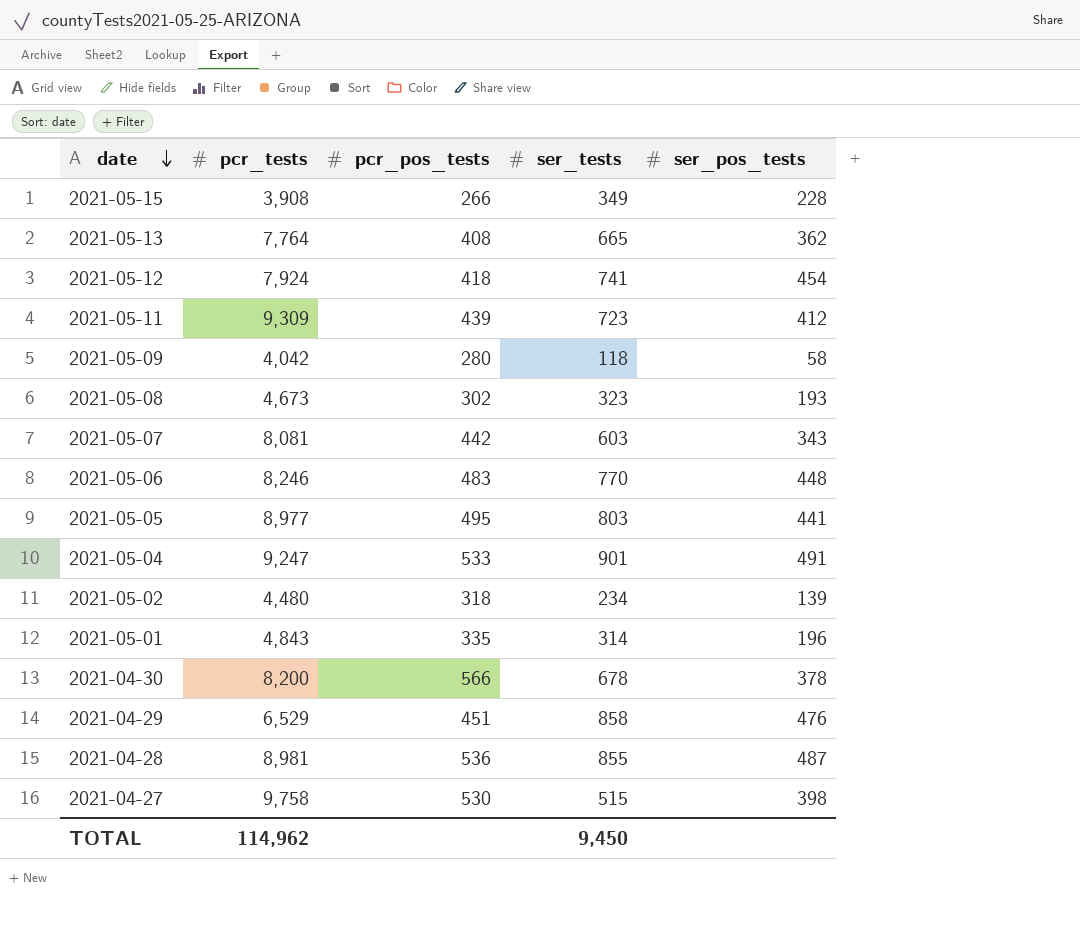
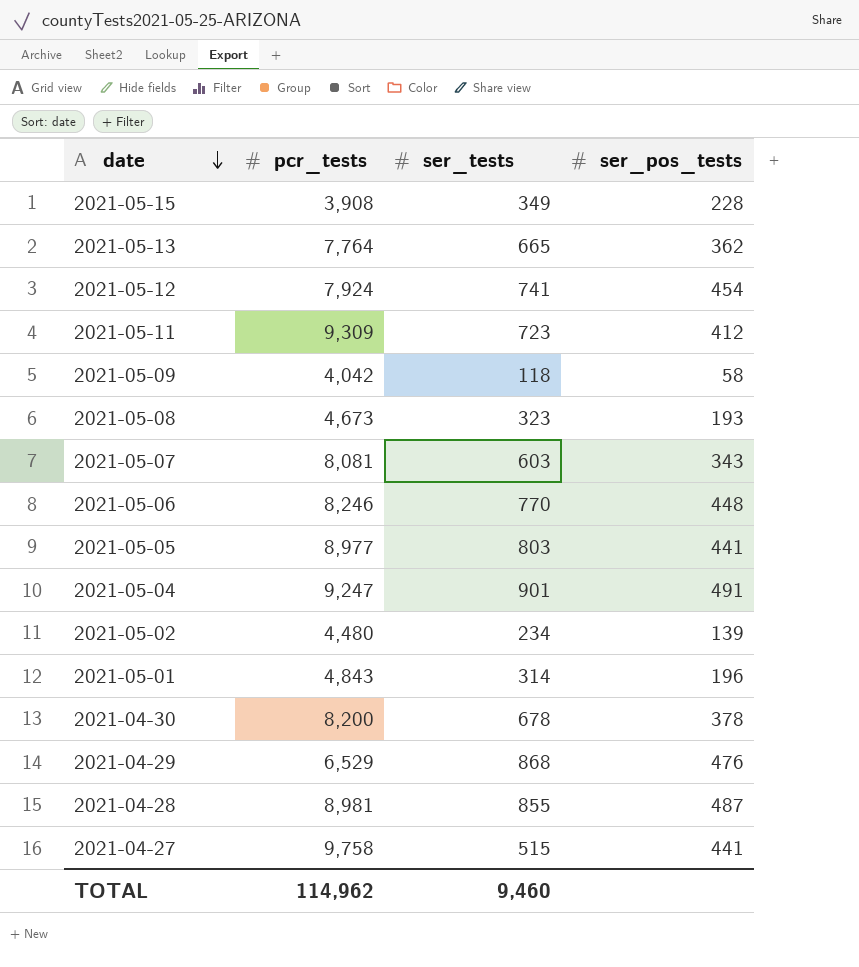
column pcr_pos_tests | position: 3 -> none
2021-04-29 | ser_tests: 858 -> 868
2021-04-27 | ser_pos_tests: 398 -> 441
TOTAL | ser_tests: 9,450 -> 9,460

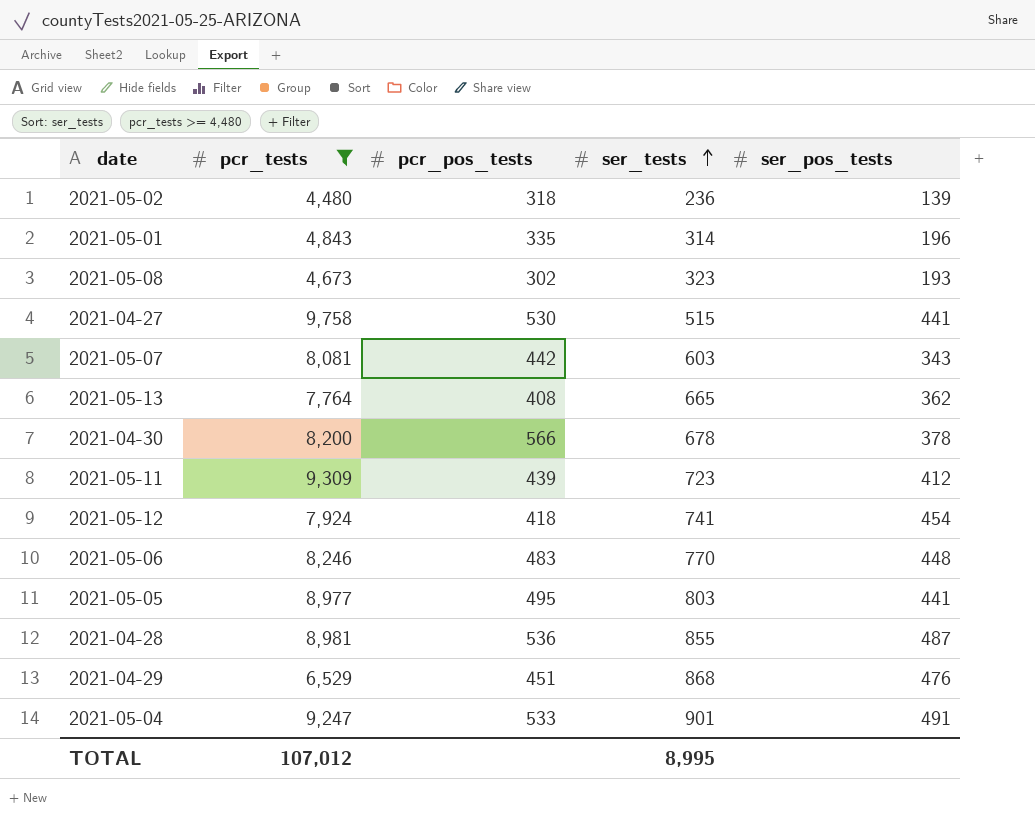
filter: none -> pcr_tests >= 4,480
row order: date descending -> ser_tests ascending
column pcr_pos_tests | position: none -> 3
2021-05-02 | ser_tests: 234 -> 236
TOTAL | pcr_tests: 114,962 -> 107,012
TOTAL | ser_tests: 9,460 -> 8,995

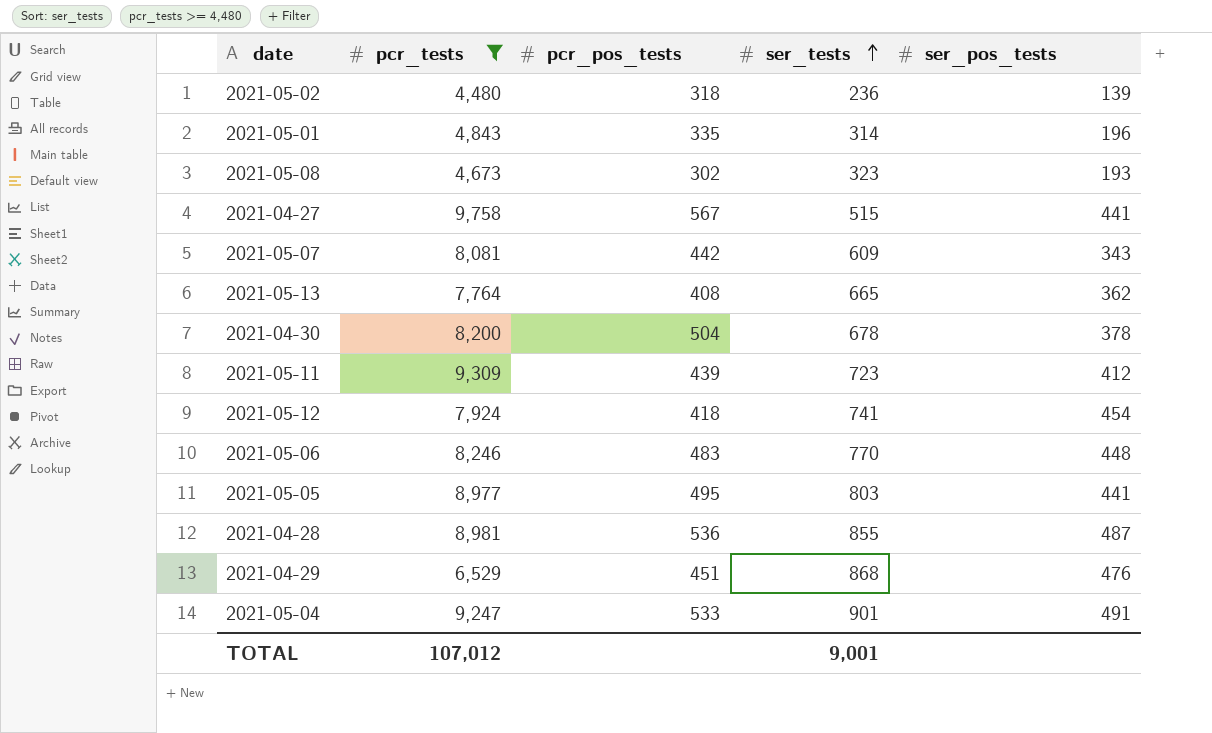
2021-04-27 | pcr_pos_tests: 530 -> 567
2021-05-07 | ser_tests: 603 -> 609
2021-04-30 | pcr_pos_tests: 566 -> 504
TOTAL | ser_tests: 8,995 -> 9,001

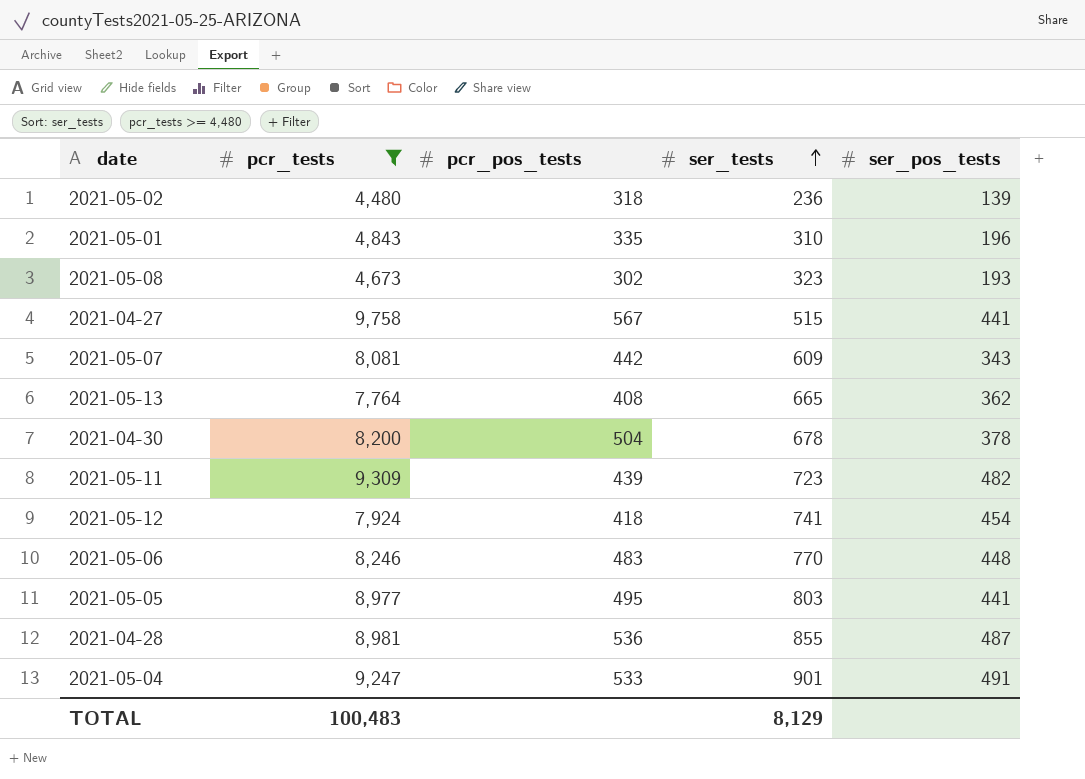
row 2021-04-29: 6,529 | 451 | 868 | 476 -> none
2021-05-01 | ser_tests: 314 -> 310
2021-05-11 | ser_pos_tests: 412 -> 482
TOTAL | pcr_tests: 107,012 -> 100,483
TOTAL | ser_tests: 9,001 -> 8,129

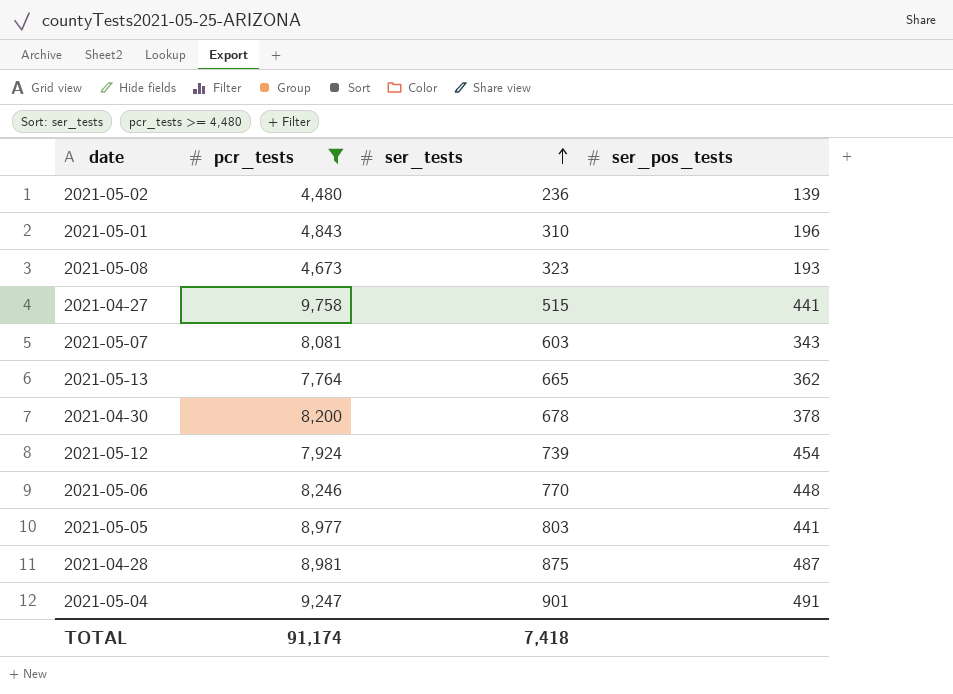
column pcr_pos_tests | position: 3 -> none
row 2021-05-11: 9,309 | 439 | 723 | 482 -> none
2021-05-07 | ser_tests: 609 -> 603
2021-05-12 | ser_tests: 741 -> 739
2021-04-28 | ser_tests: 855 -> 875
TOTAL | pcr_tests: 100,483 -> 91,174
TOTAL | ser_tests: 8,129 -> 7,418

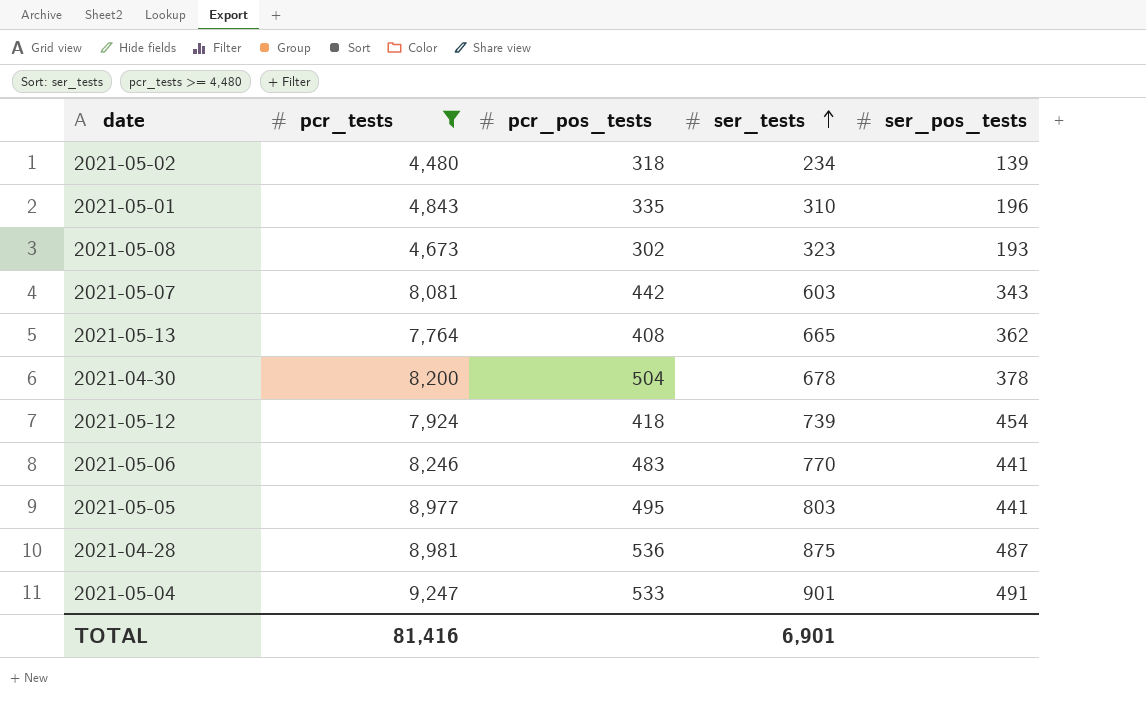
column pcr_pos_tests | position: none -> 3
row 2021-04-27: 9,758 | 515 | 441 -> none
2021-05-02 | ser_tests: 236 -> 234
2021-05-06 | ser_pos_tests: 448 -> 441
TOTAL | pcr_tests: 91,174 -> 81,416
TOTAL | ser_tests: 7,418 -> 6,901

